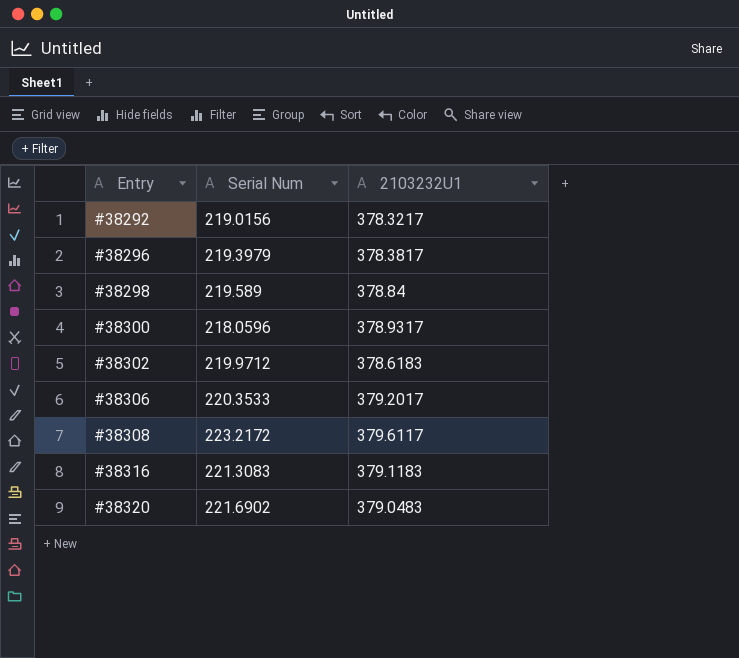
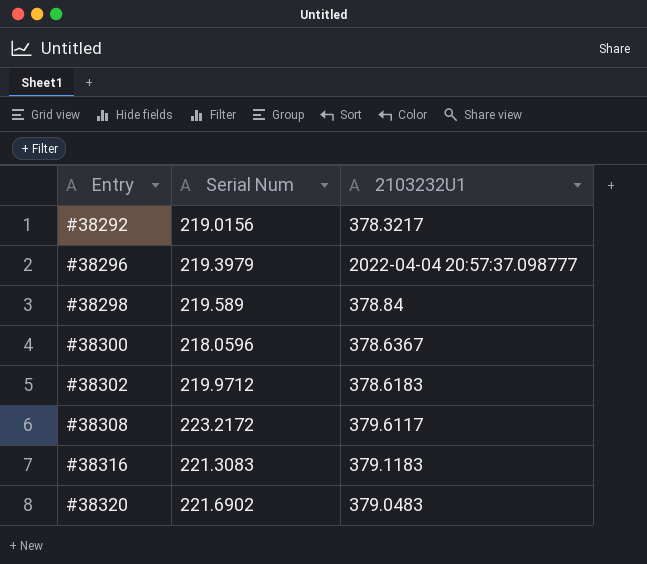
row #38306: 220.3533 | 379.2017 -> none
#38296 | 2103232U1: 378.3817 -> 2022-04-04 20:57:37.098777
#38300 | 2103232U1: 378.9317 -> 378.6367

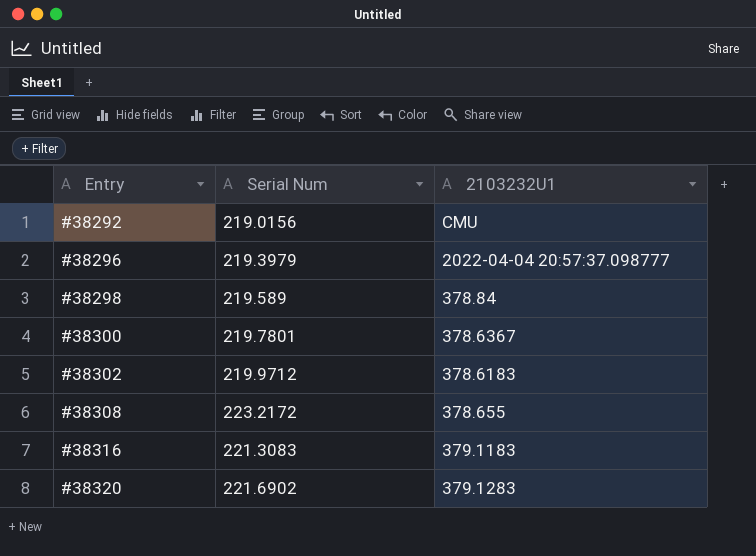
#38292 | 2103232U1: 378.3217 -> CMU
#38300 | Serial Num: 218.0596 -> 219.7801
#38308 | 2103232U1: 379.6117 -> 378.655
#38320 | 2103232U1: 379.0483 -> 379.1283

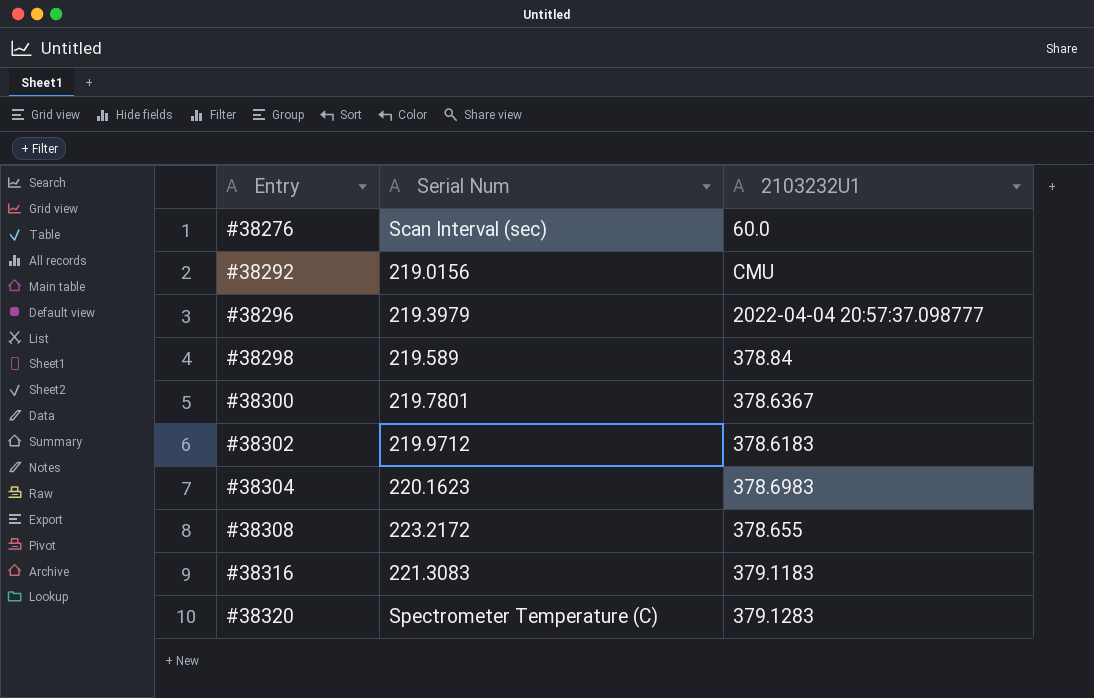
row #38276: none -> Scan Interval (sec) | 60.0
row #38304: none -> 220.1623 | 378.6983
#38320 | Serial Num: 221.6902 -> Spectrometer Temperature (C)

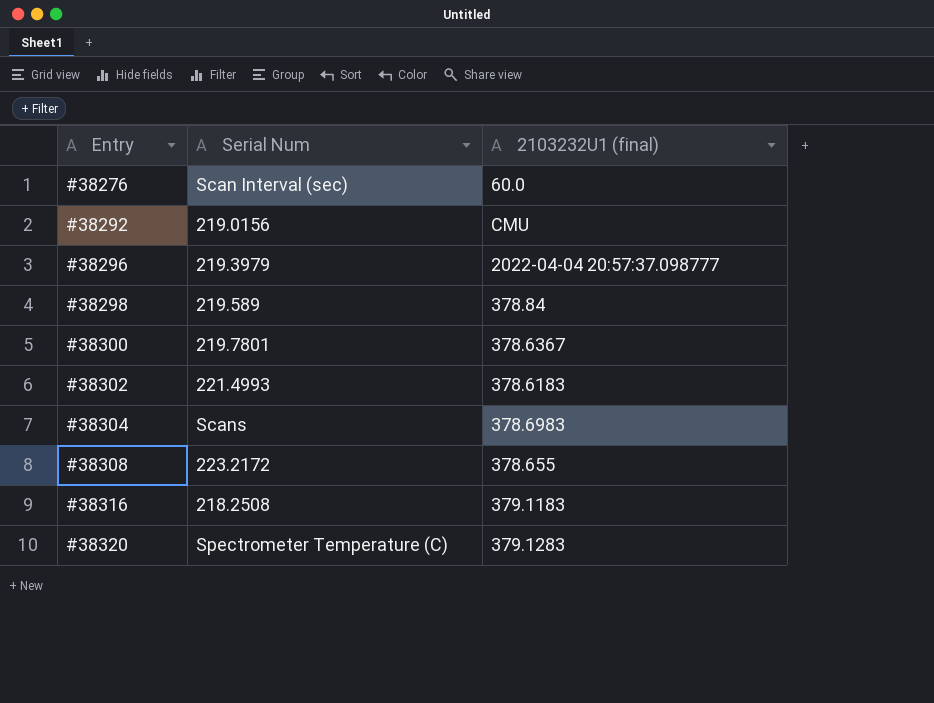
column name: 2103232U1 -> 2103232U1 (final)
#38302 | Serial Num: 219.9712 -> 221.4993
#38304 | Serial Num: 220.1623 -> Scans
#38316 | Serial Num: 221.3083 -> 218.2508

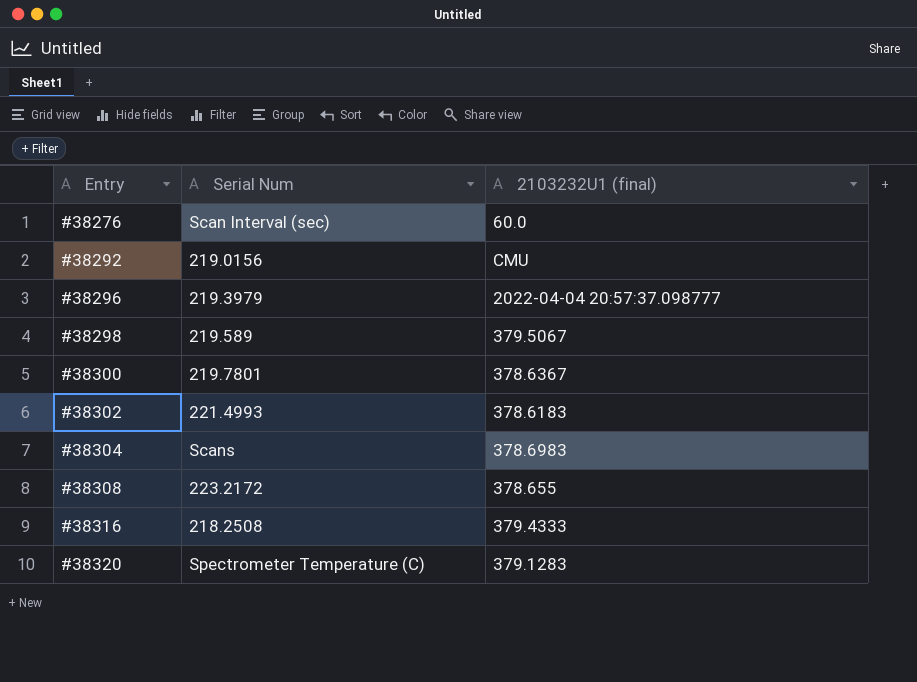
#38298 | 2103232U1 (final): 378.84 -> 379.5067
#38316 | 2103232U1 (final): 379.1183 -> 379.4333

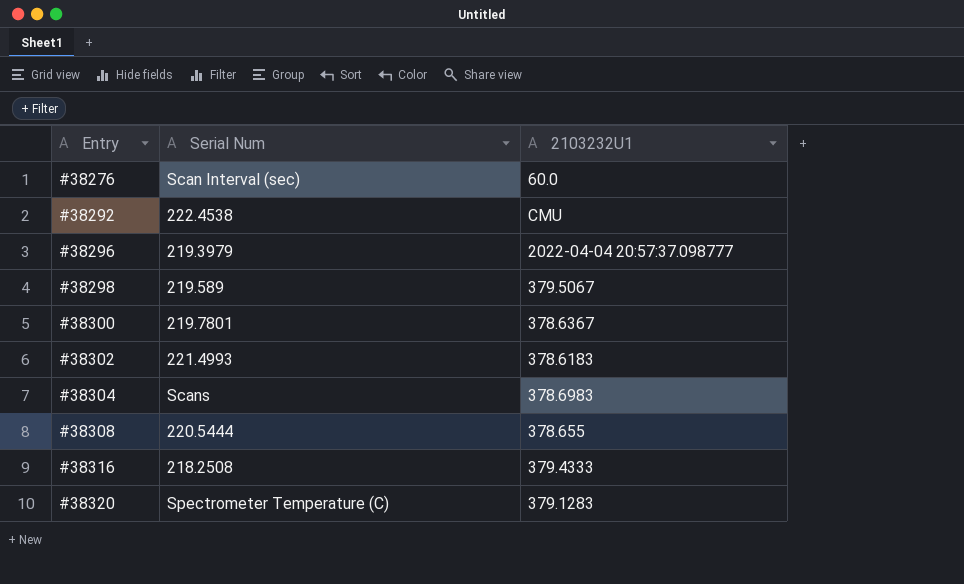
column name: 2103232U1 (final) -> 2103232U1
#38292 | Serial Num: 219.0156 -> 222.4538
#38308 | Serial Num: 223.2172 -> 220.5444

